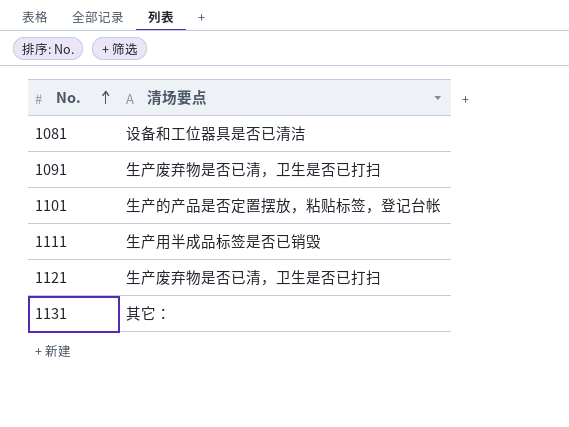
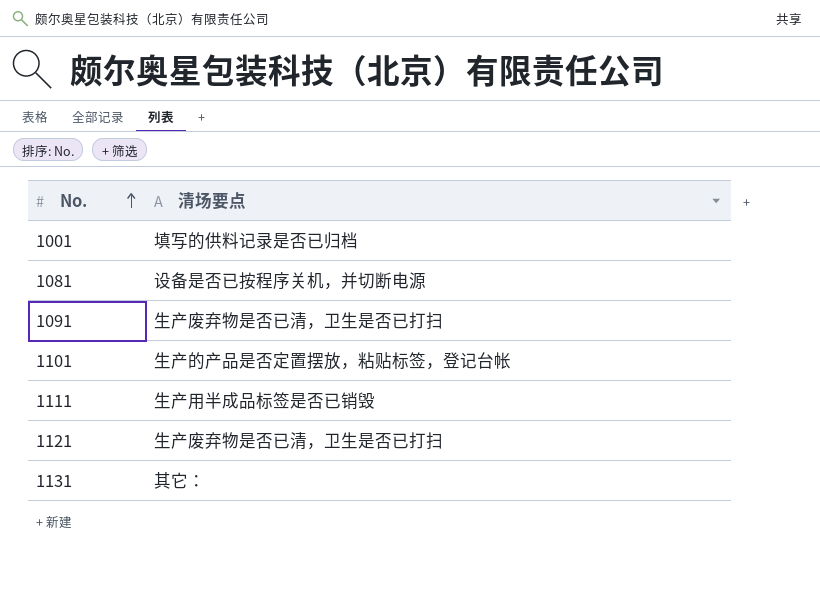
row 1001: none -> 填写的供料记录是否已归档
1081 | 清场要点: 设备和工位器具是否已清洁 -> 设备是否已按程序关机，并切断电源

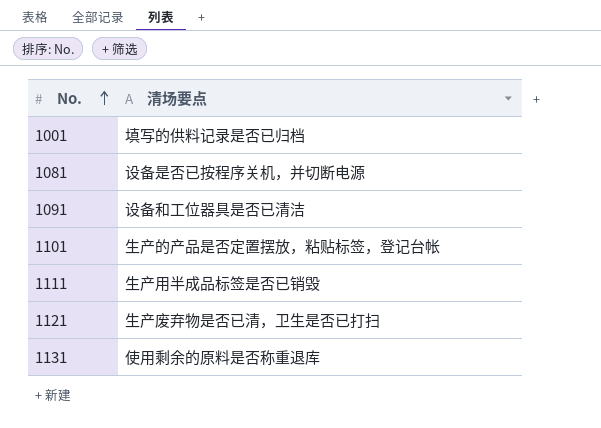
1091 | 清场要点: 生产废弃物是否已清，卫生是否已打扫 -> 设备和工位器具是否已清洁
1131 | 清场要点: 其它： -> 使用剩余的原料是否称重退库

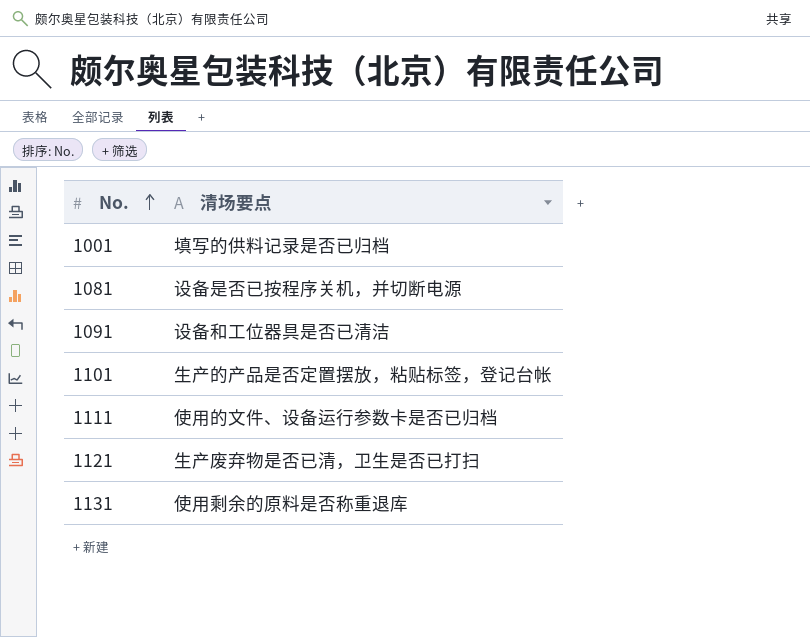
1111 | 清场要点: 生产用半成品标签是否已销毁 -> 使用的文件、设备运行参数卡是否已归档

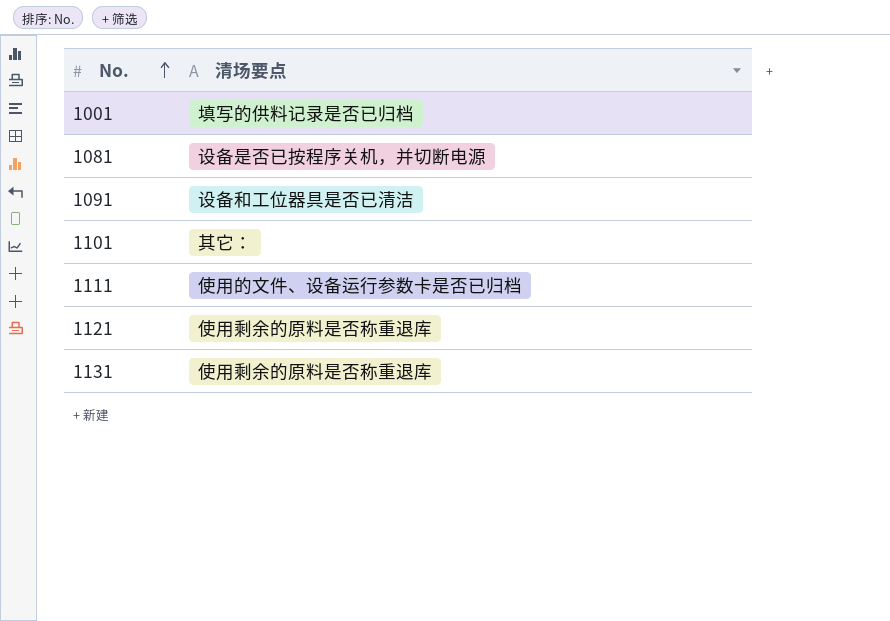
1101 | 清场要点: 生产的产品是否定置摆放，粘贴标签，登记台帐 -> 其它：
1121 | 清场要点: 生产废弃物是否已清，卫生是否已打扫 -> 使用剩余的原料是否称重退库

